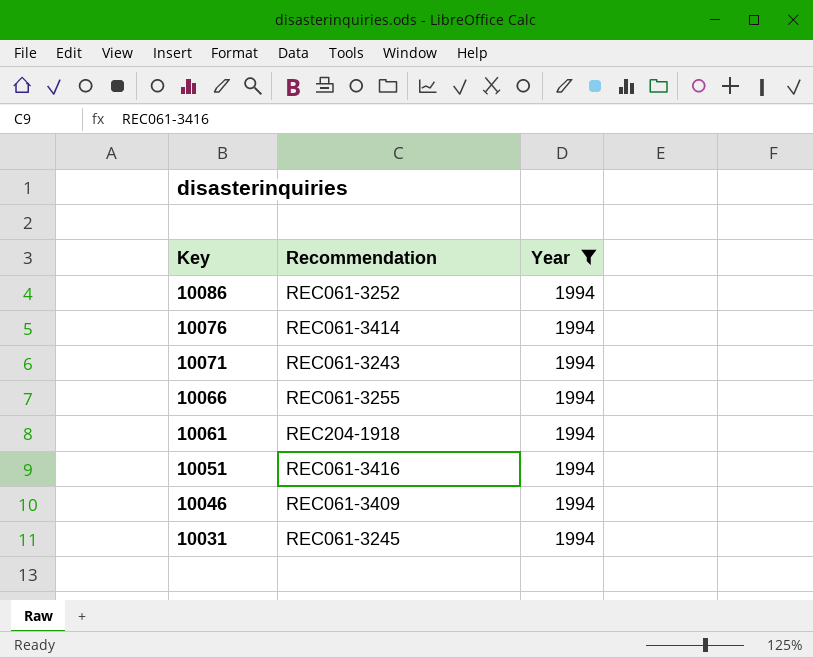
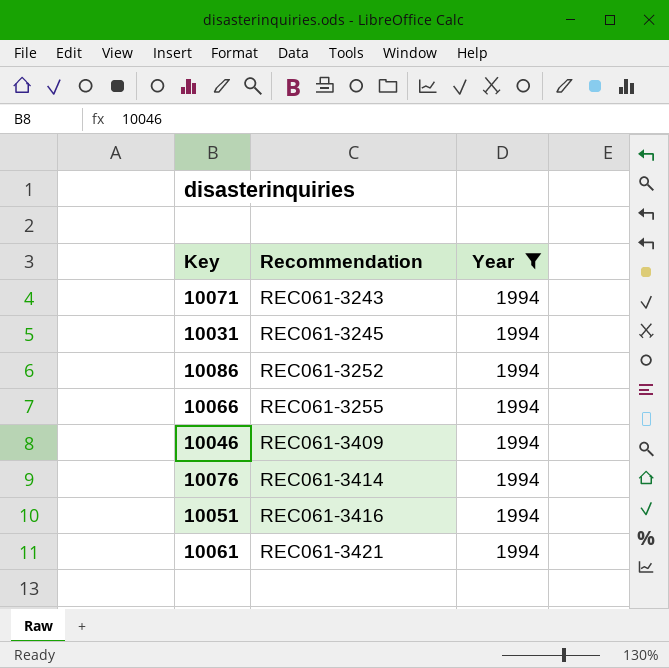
row order: Key descending -> Recommendation ascending
10061 | Recommendation: REC204-1918 -> REC061-3421

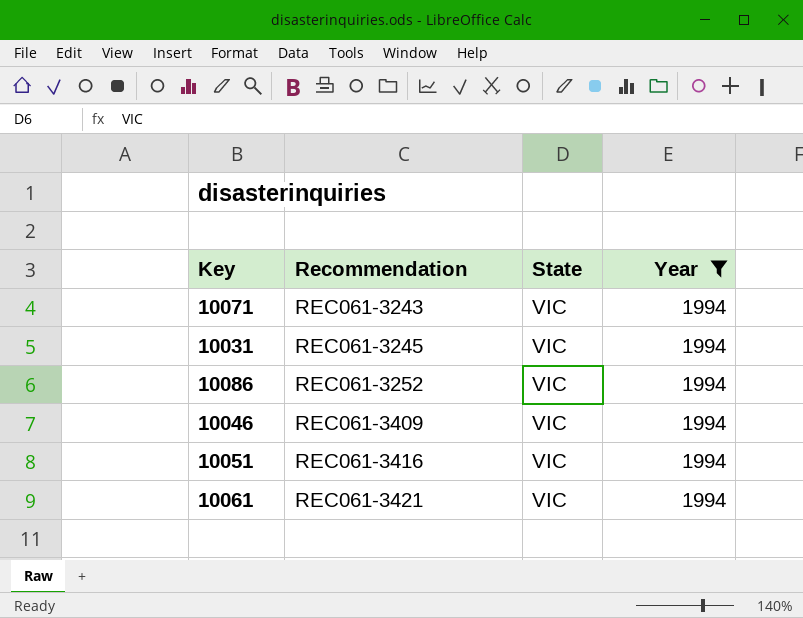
column State | position: none -> 3
row 10066: REC061-3255 | 1994 -> none
row 10076: REC061-3414 | 1994 -> none

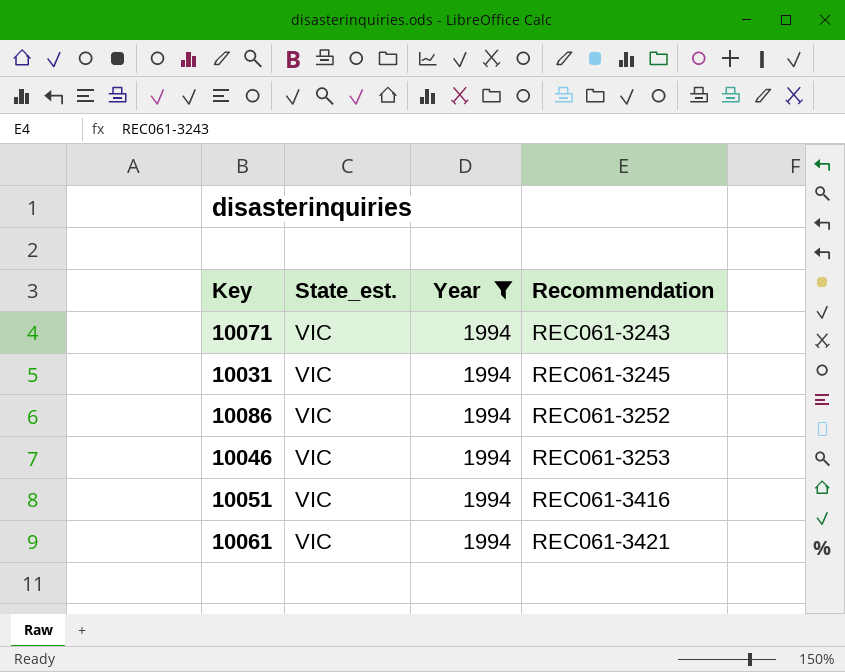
column name: State -> State_est.
column Recommendation | position: 2 -> 4
10046 | Recommendation: REC061-3409 -> REC061-3253

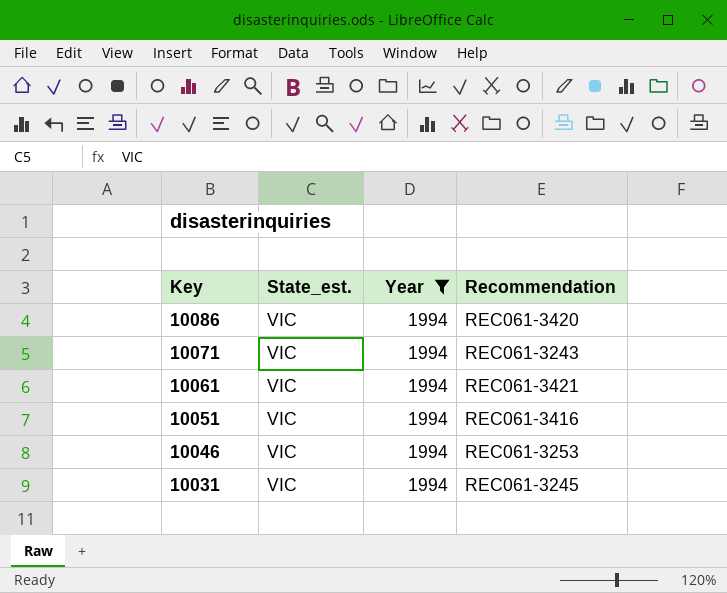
row order: Recommendation ascending -> Key descending
10086 | Recommendation: REC061-3252 -> REC061-3420

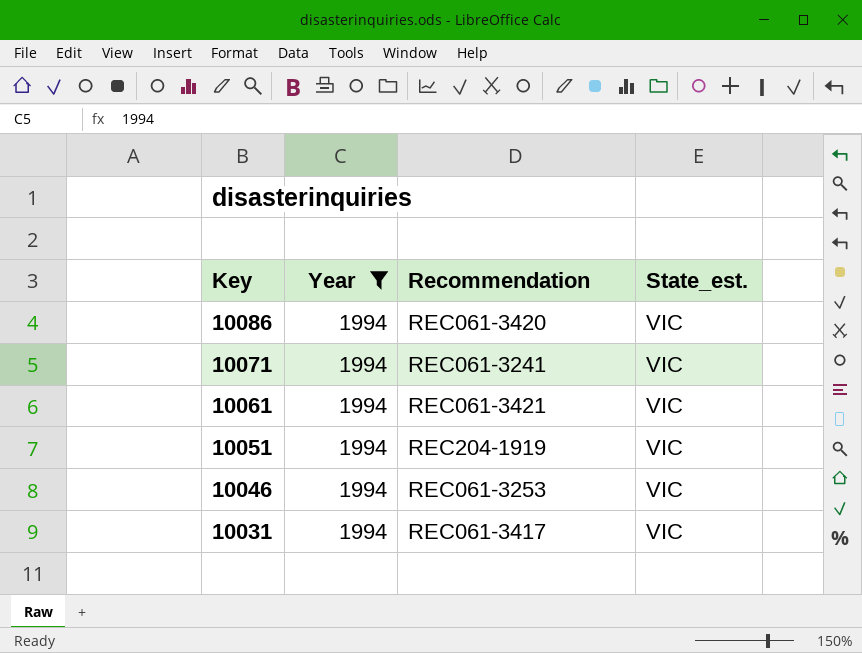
column State_est. | position: 2 -> 4
10071 | Recommendation: REC061-3243 -> REC061-3241
10051 | Recommendation: REC061-3416 -> REC204-1919
10031 | Recommendation: REC061-3245 -> REC061-3417

